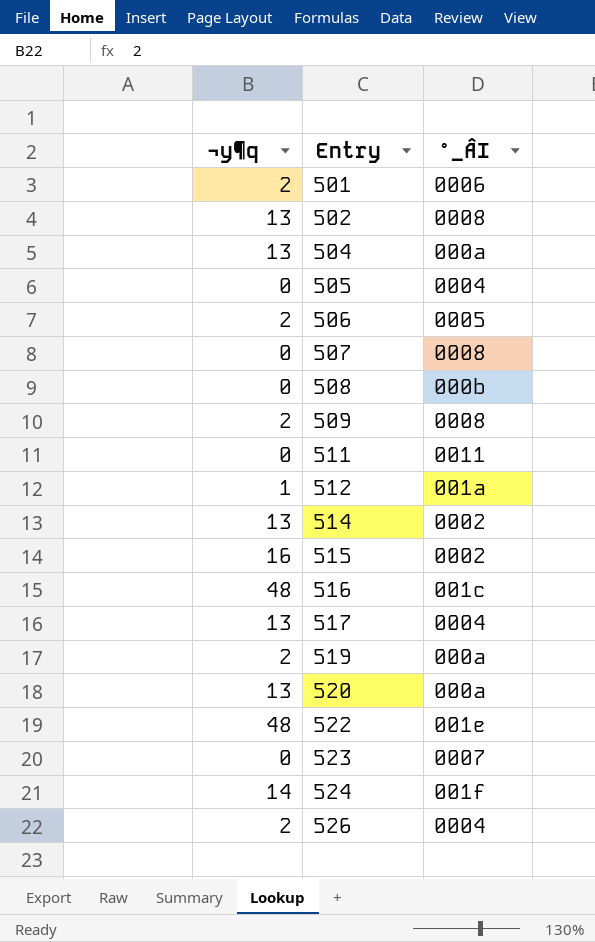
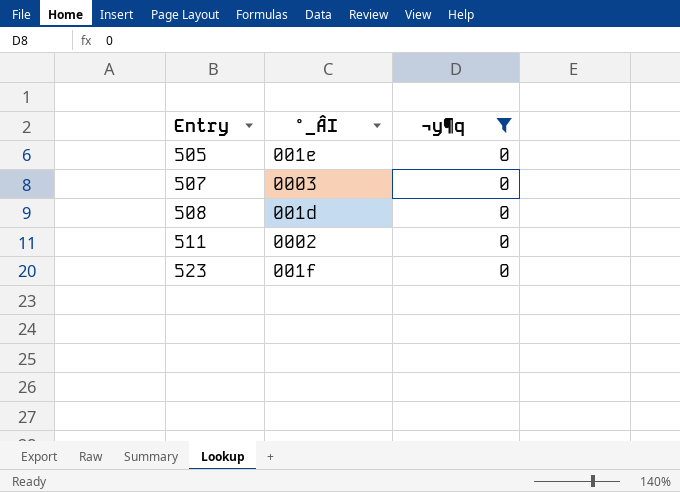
filter: none -> ¬y¶q = 0
column ¬y¶q | position: 1 -> 3
505 | °_ÂI: 0004 -> 001e
507 | °_ÂI: 0008 -> 0003
508 | °_ÂI: 000b -> 001d
511 | °_ÂI: 0011 -> 0002
523 | °_ÂI: 0007 -> 001f

